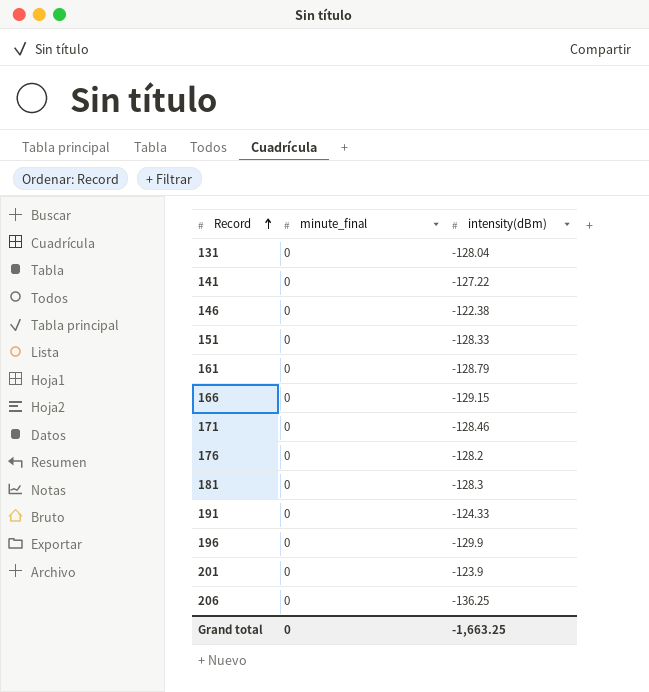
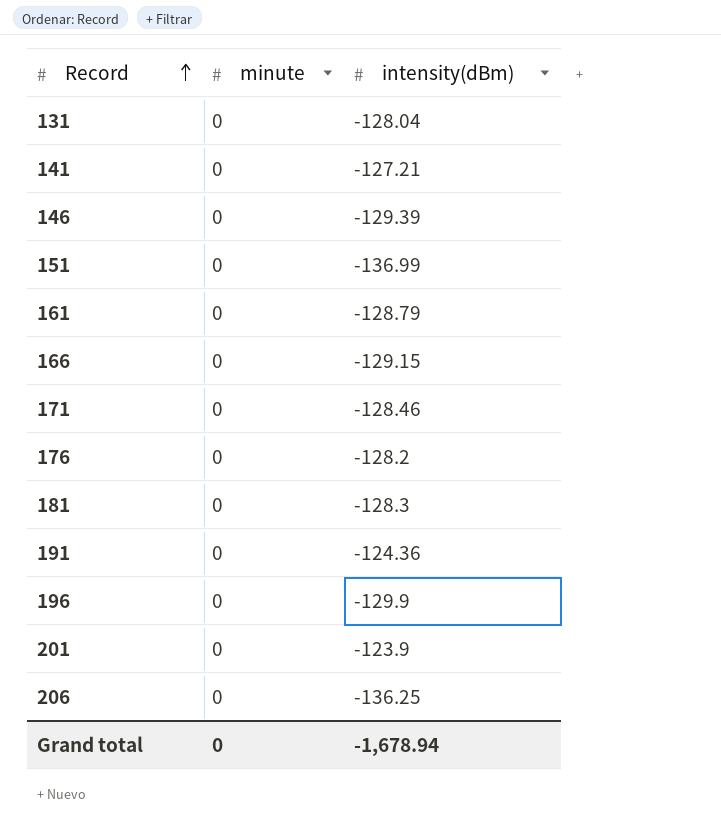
column name: minute_final -> minute
141 | intensity(dBm): -127.22 -> -127.21
146 | intensity(dBm): -122.38 -> -129.39
151 | intensity(dBm): -128.33 -> -136.99
191 | intensity(dBm): -124.33 -> -124.36
Grand total | intensity(dBm): -1,663.25 -> -1,678.94

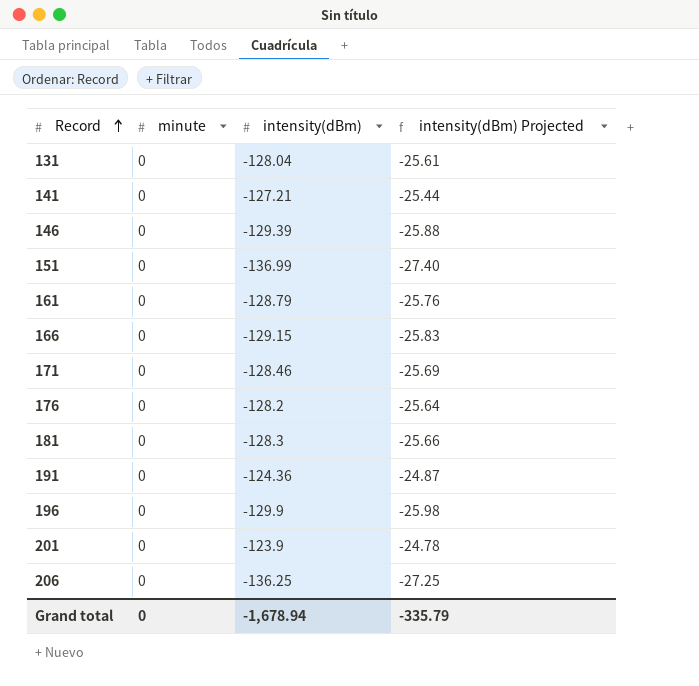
column intensity(dBm) Projected | formula: none -> [intensity(dBm)] * 0.2

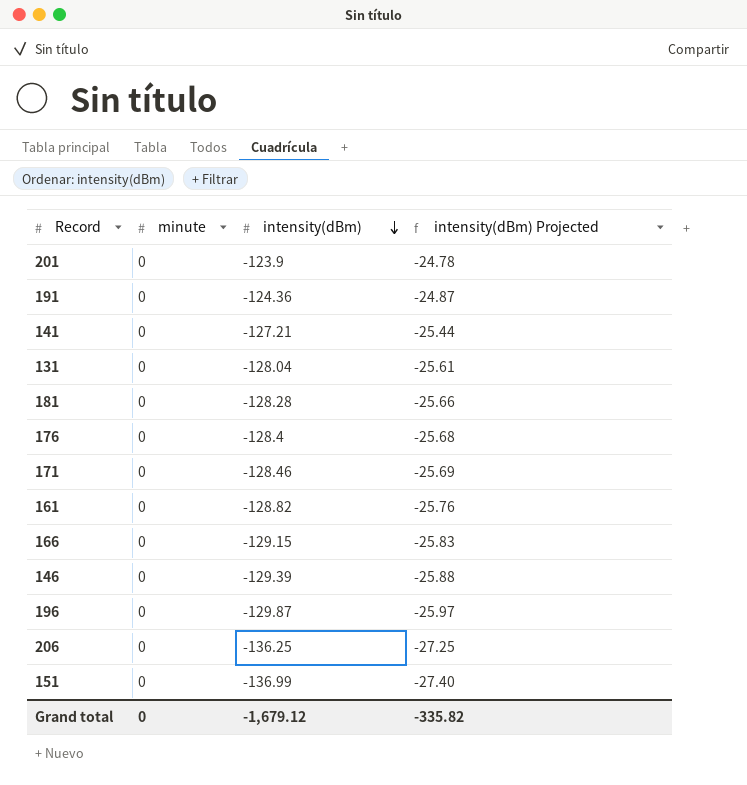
row order: Record ascending -> intensity(dBm) descending
181 | intensity(dBm): -128.3 -> -128.28
176 | intensity(dBm): -128.2 -> -128.4
176 | intensity(dBm) Projected: -25.64 -> -25.68
161 | intensity(dBm): -128.79 -> -128.82
196 | intensity(dBm): -129.9 -> -129.87
196 | intensity(dBm) Projected: -25.98 -> -25.97
Grand total | intensity(dBm): -1,678.94 -> -1,679.12
Grand total | intensity(dBm) Projected: -335.79 -> -335.82

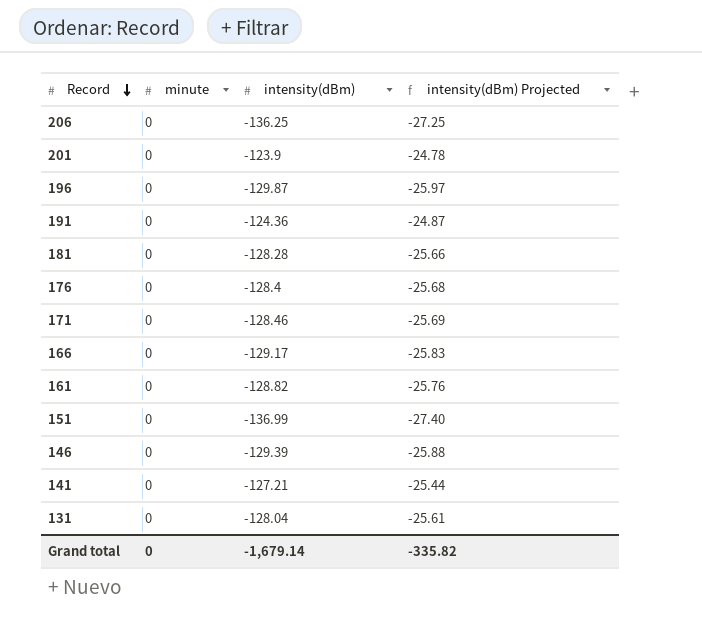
row order: intensity(dBm) descending -> Record descending
166 | intensity(dBm): -129.15 -> -129.17
Grand total | intensity(dBm): -1,679.12 -> -1,679.14

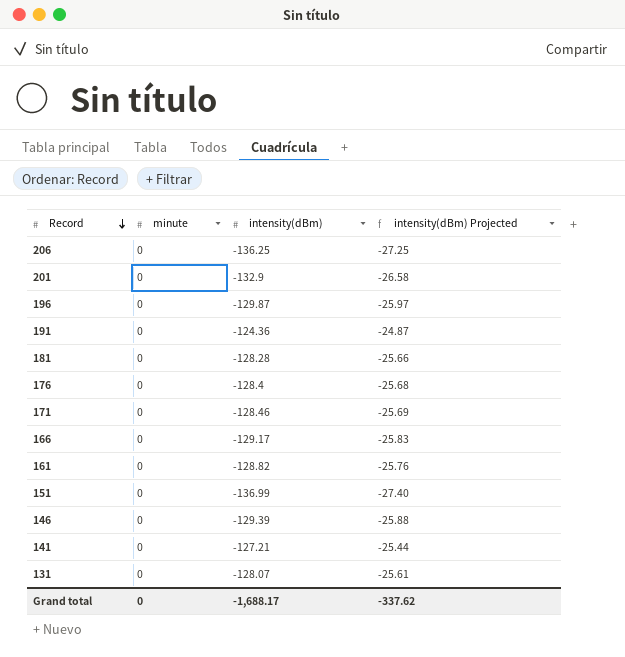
201 | intensity(dBm): -123.9 -> -132.9
201 | intensity(dBm) Projected: -24.78 -> -26.58
131 | intensity(dBm): -128.04 -> -128.07
Grand total | intensity(dBm): -1,679.14 -> -1,688.17
Grand total | intensity(dBm) Projected: -335.82 -> -337.62

